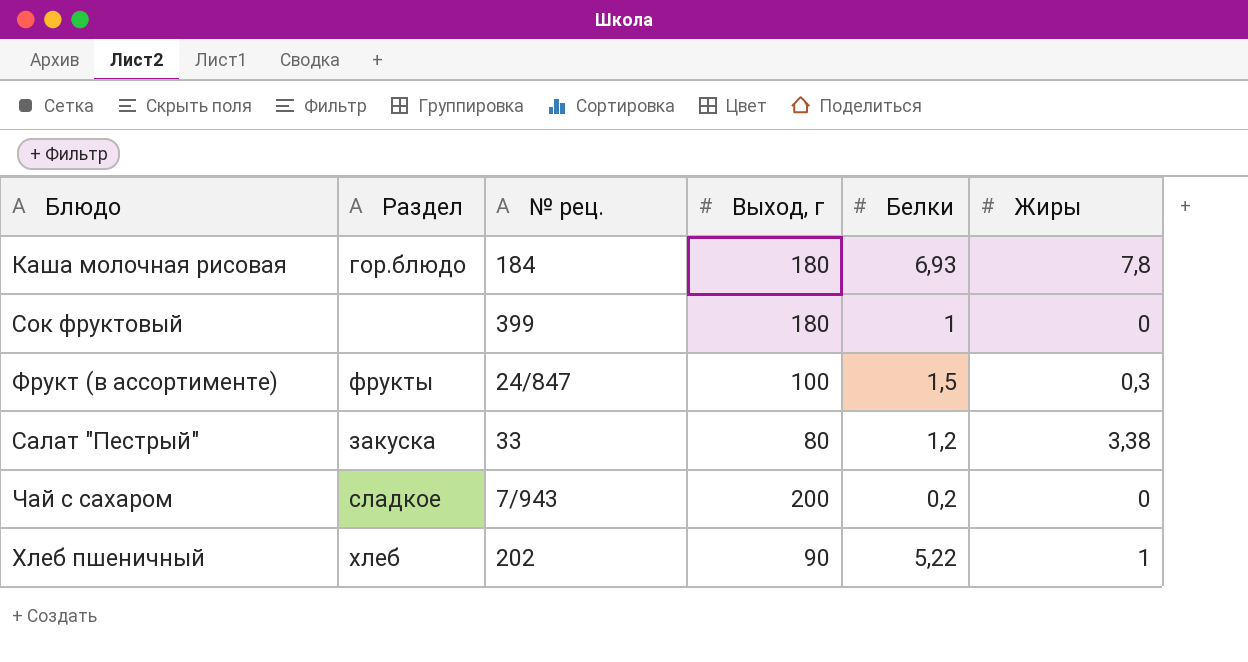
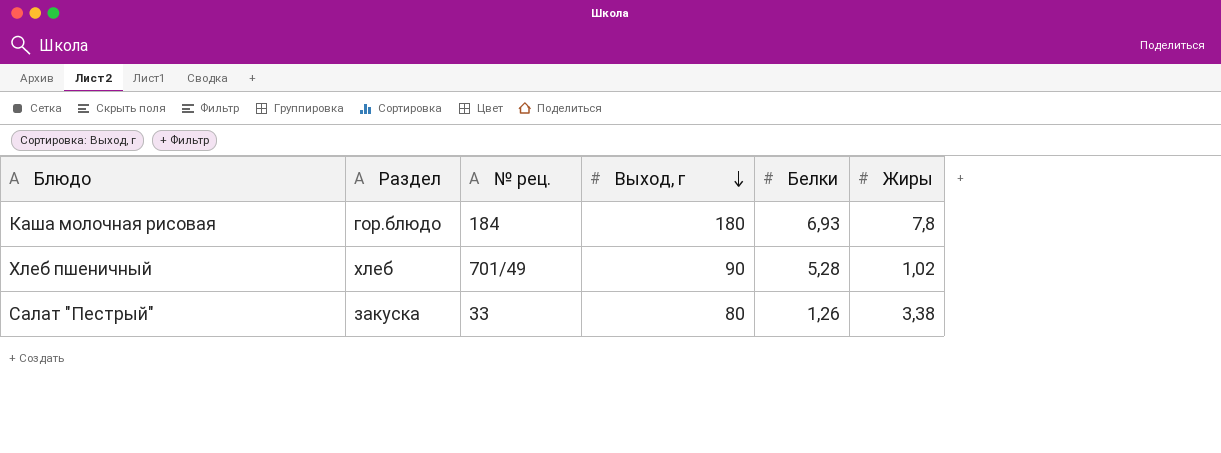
row order: none -> Выход, г descending
row Сок фруктовый: none | 399 | 180 | 1 | 0 -> none
row Фрукт (в ассортименте): фрукты | 24/847 | 100 | 1,5 | 0,3 -> none
row Чай с сахаром: сладкое | 7/943 | 200 | 0,2 | 0 -> none
Хлеб пшеничный | № рец.: 202 -> 701/49
Хлеб пшеничный | Белки: 5,22 -> 5,28
Хлеб пшеничный | Жиры: 1 -> 1,02
Салат "Пестрый" | Белки: 1,2 -> 1,26

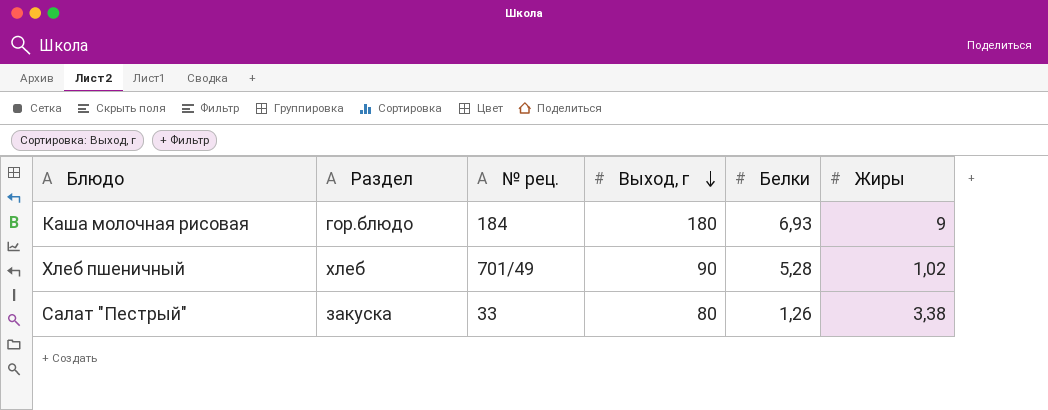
Каша молочная рисовая | Жиры: 7,8 -> 9

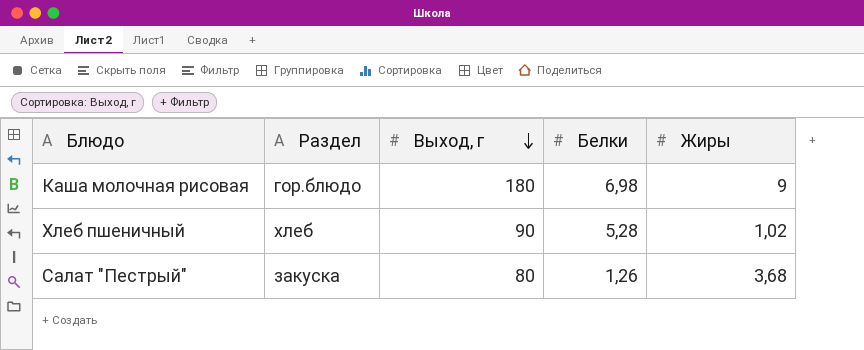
column № рец. | position: 3 -> none
Каша молочная рисовая | Белки: 6,93 -> 6,98
Салат "Пестрый" | Жиры: 3,38 -> 3,68

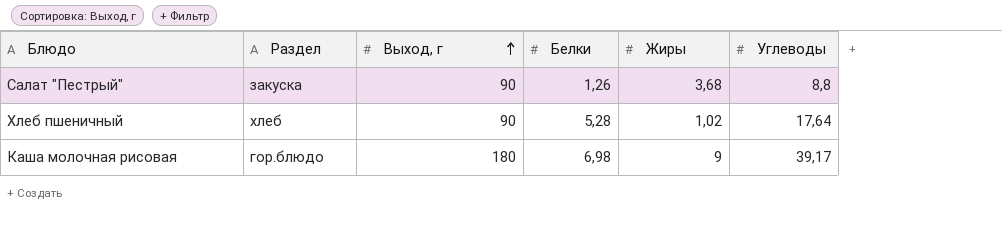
row order: Выход, г descending -> Выход, г ascending
column Углеводы | position: none -> 6
Салат "Пестрый" | Выход, г: 80 -> 90

